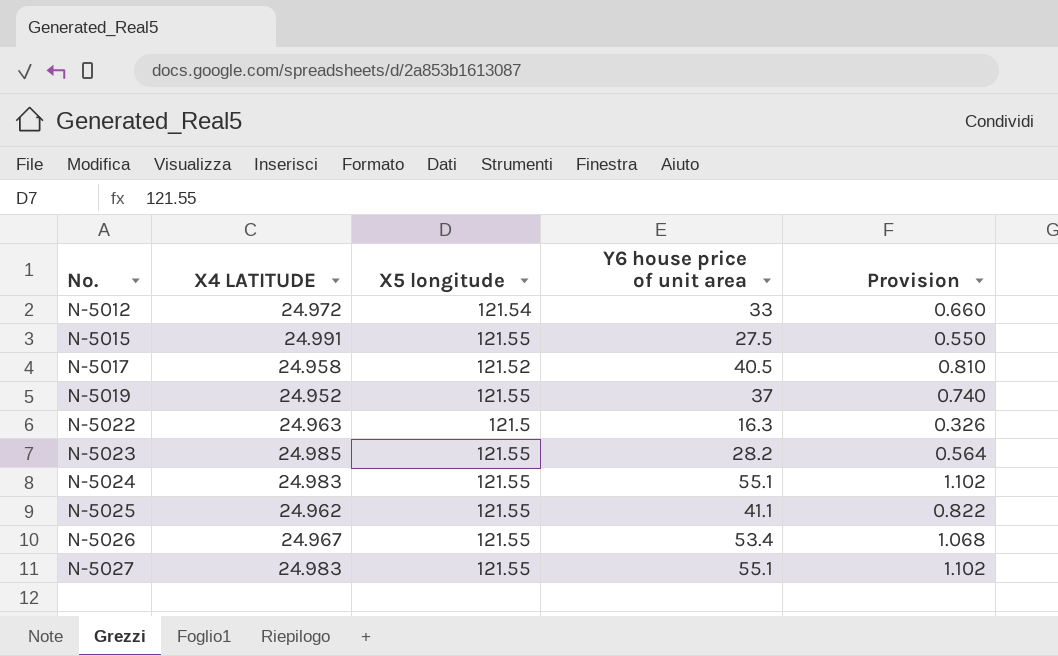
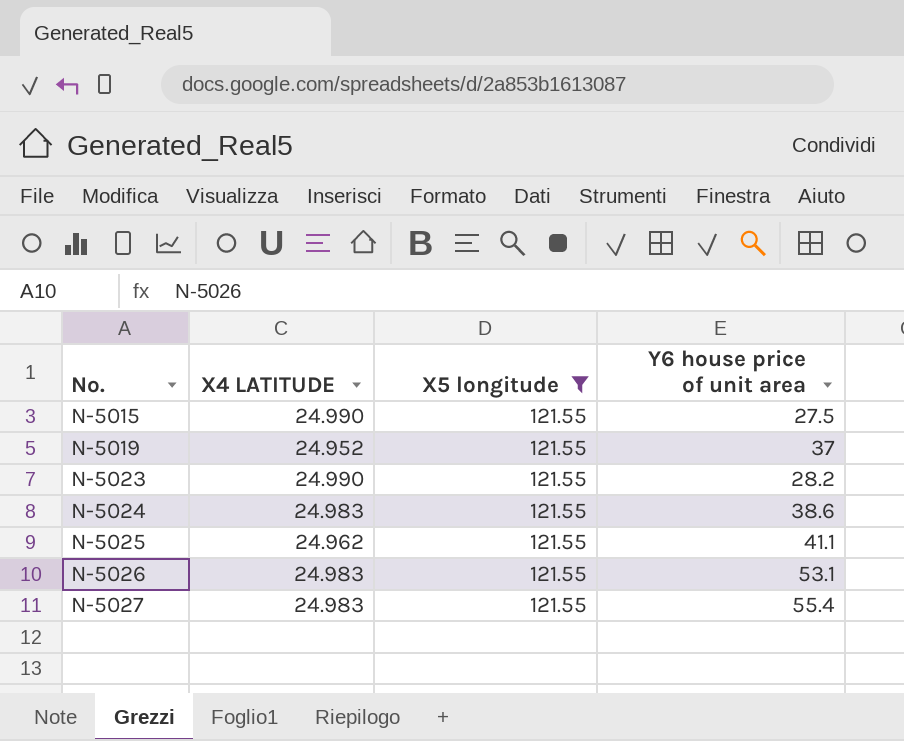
filter: none -> X5 longitude = 121.55
column Provision | formula: [Y6 house price of unit area] * 0.02 -> none
N-5015 | X4 LATITUDE: 24.991 -> 24.990
N-5023 | X4 LATITUDE: 24.985 -> 24.990
N-5024 | Y6 house price of unit area: 55.1 -> 38.6
N-5026 | X4 LATITUDE: 24.967 -> 24.983
N-5026 | Y6 house price of unit area: 53.4 -> 53.1
N-5027 | Y6 house price of unit area: 55.1 -> 55.4

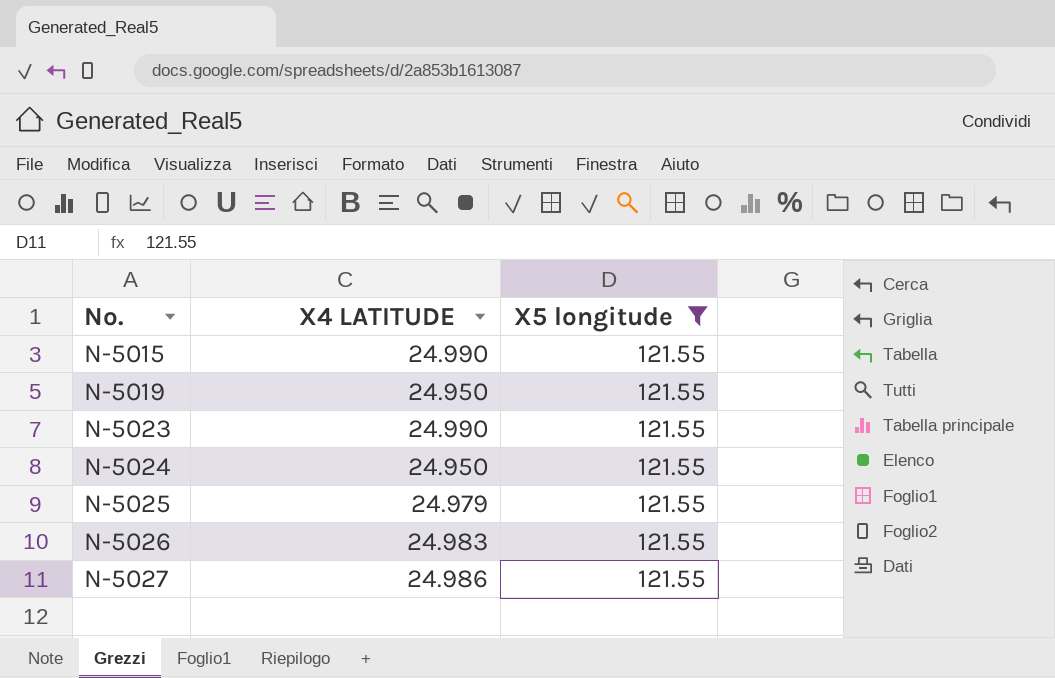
column Y6 house price of unit area | position: 4 -> none
N-5019 | X4 LATITUDE: 24.952 -> 24.950
N-5024 | X4 LATITUDE: 24.983 -> 24.950
N-5025 | X4 LATITUDE: 24.962 -> 24.979
N-5027 | X4 LATITUDE: 24.983 -> 24.986

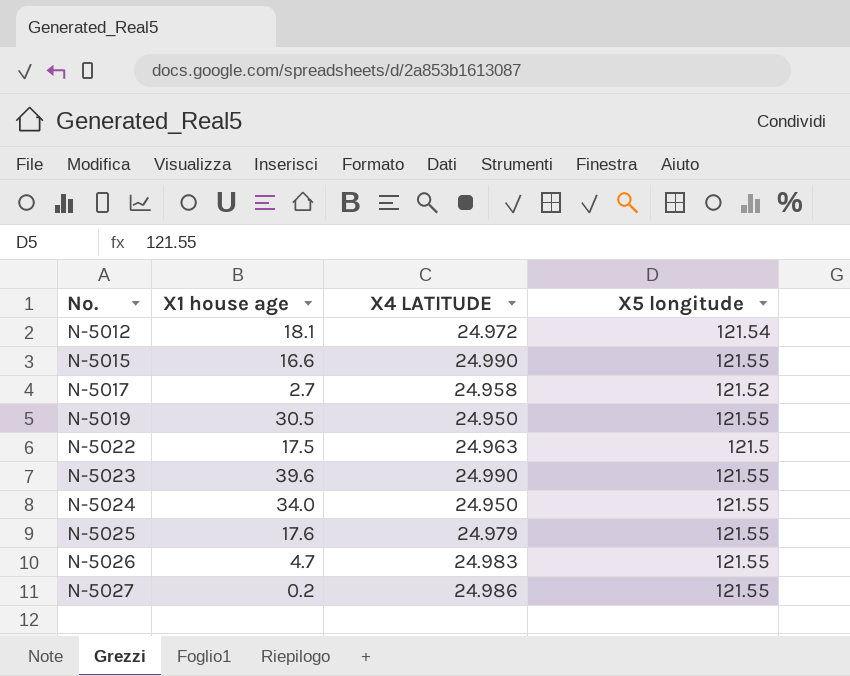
filter: X5 longitude = 121.55 -> none
column X1 house age | position: none -> 2

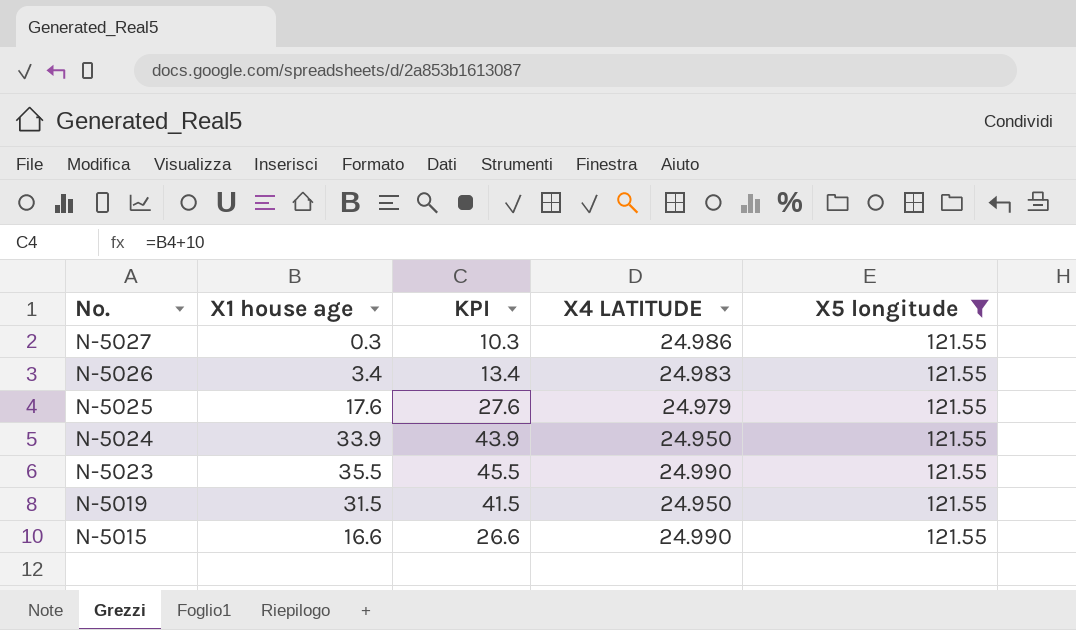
filter: none -> X5 longitude = 121.55
row order: No. ascending -> No. descending
column KPI | formula: none -> [X1 house age] + 10
N-5027 | X1 house age: 0.2 -> 0.3
N-5026 | X1 house age: 4.7 -> 3.4
N-5024 | X1 house age: 34.0 -> 33.9
N-5023 | X1 house age: 39.6 -> 35.5
N-5019 | X1 house age: 30.5 -> 31.5

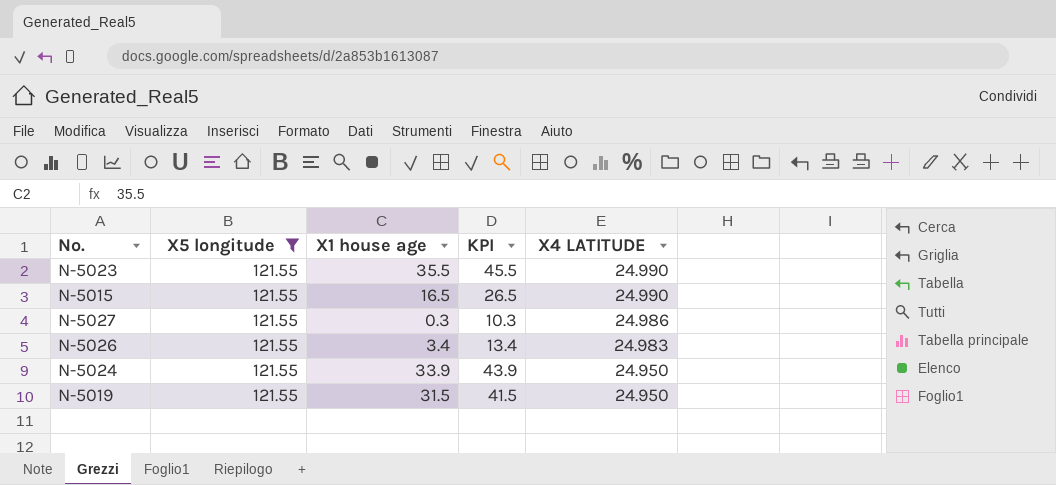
row order: No. descending -> X4 LATITUDE descending
column X5 longitude | position: 5 -> 2
row N-5025: 17.6 | 27.6 | 24.979 | 121.55 -> none
N-5015 | X1 house age: 16.6 -> 16.5
N-5015 | KPI: 26.6 -> 26.5

